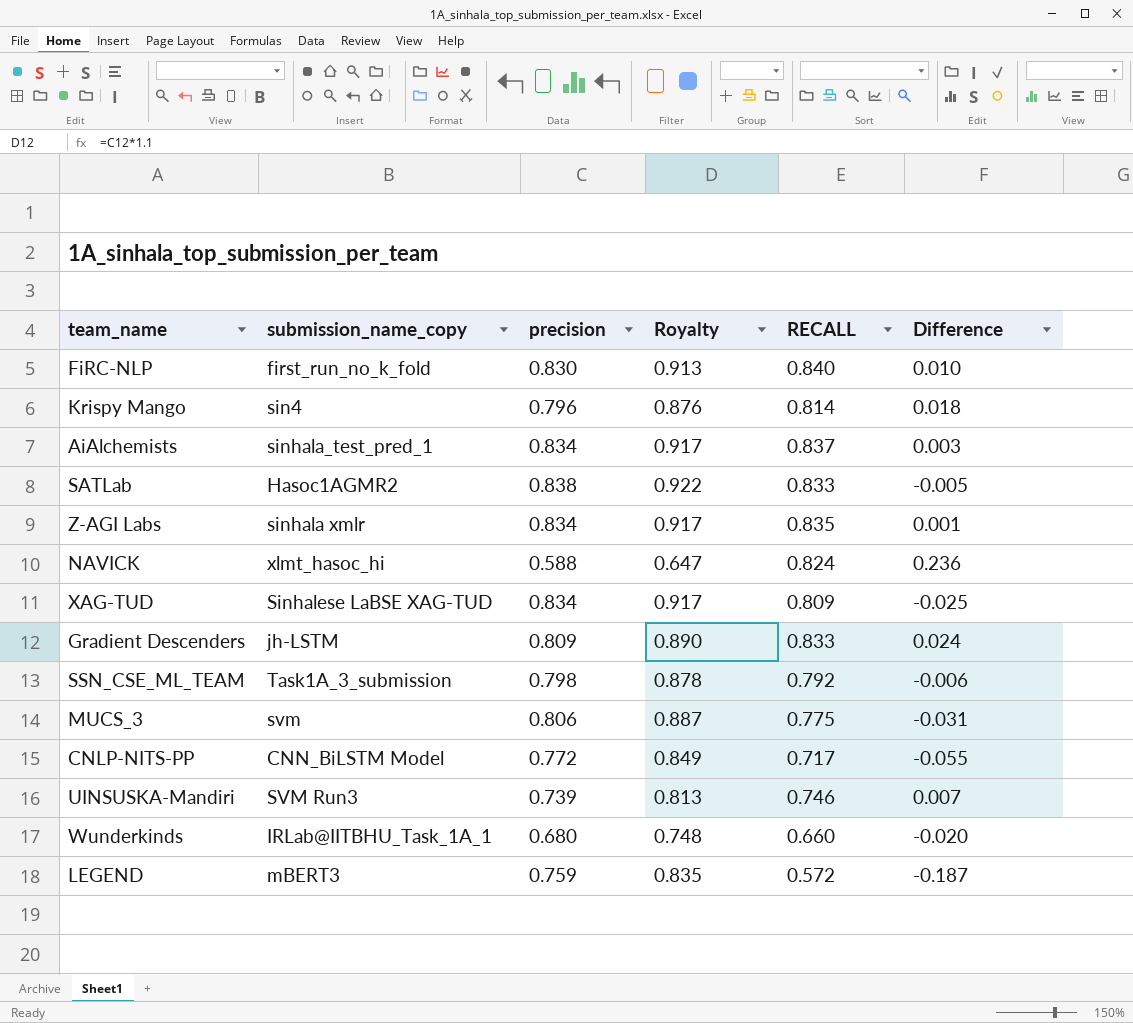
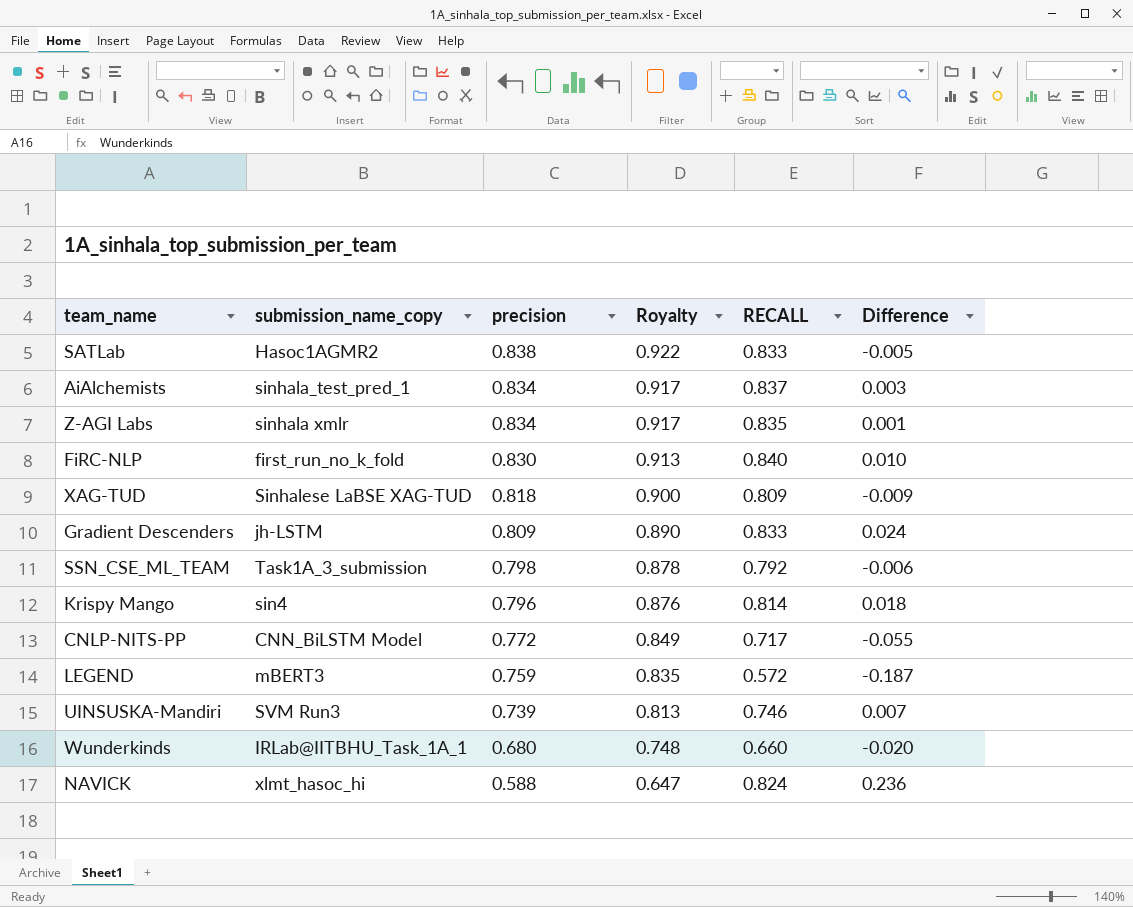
row order: none -> precision descending
row MUCS_3: svm | 0.806 | 0.887 | 0.775 | -0.031 -> none
XAG-TUD | precision: 0.834 -> 0.818
XAG-TUD | Royalty: 0.917 -> 0.900
XAG-TUD | Difference: -0.025 -> -0.009

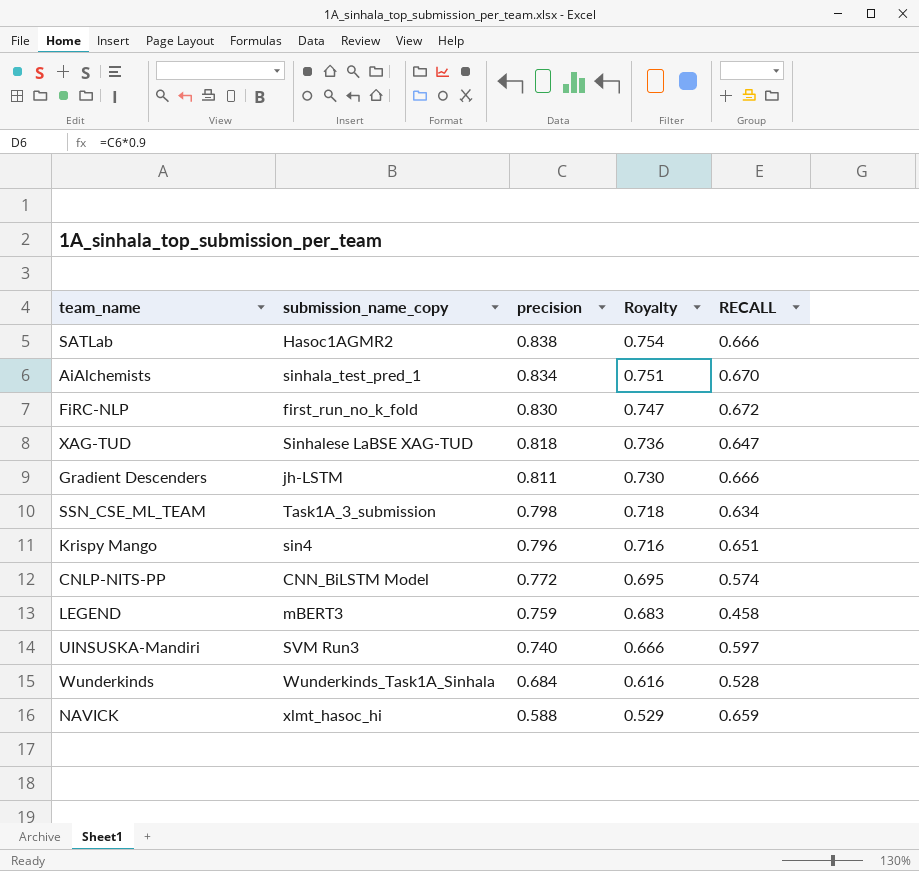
column Difference | formula: [RECALL] - [precision] -> none
column Royalty | formula: [precision] * 1.1 -> [precision] * 0.9
row Z-AGI Labs: sinhala xmlr | 0.834 | 0.917 | 0.835 | 0.001 -> none
SATLab | RECALL: 0.833 -> 0.666
AiAlchemists | RECALL: 0.837 -> 0.670
FiRC-NLP | RECALL: 0.840 -> 0.672
XAG-TUD | RECALL: 0.809 -> 0.647
Gradient Descenders | precision: 0.809 -> 0.811
Gradient Descenders | RECALL: 0.833 -> 0.666
SSN_CSE_ML_TEAM | RECALL: 0.792 -> 0.634
Krispy Mango | RECALL: 0.814 -> 0.651
CNLP-NITS-PP | RECALL: 0.717 -> 0.574
LEGEND | RECALL: 0.572 -> 0.458
UINSUSKA-Mandiri | precision: 0.739 -> 0.740
UINSUSKA-Mandiri | RECALL: 0.746 -> 0.597
Wunderkinds | submission_name_copy: IRLab@IITBHU_Task_1A_1 -> Wunderkinds_Task1A_Sinhala
Wunderkinds | precision: 0.680 -> 0.684
Wunderkinds | RECALL: 0.660 -> 0.528
NAVICK | RECALL: 0.824 -> 0.659

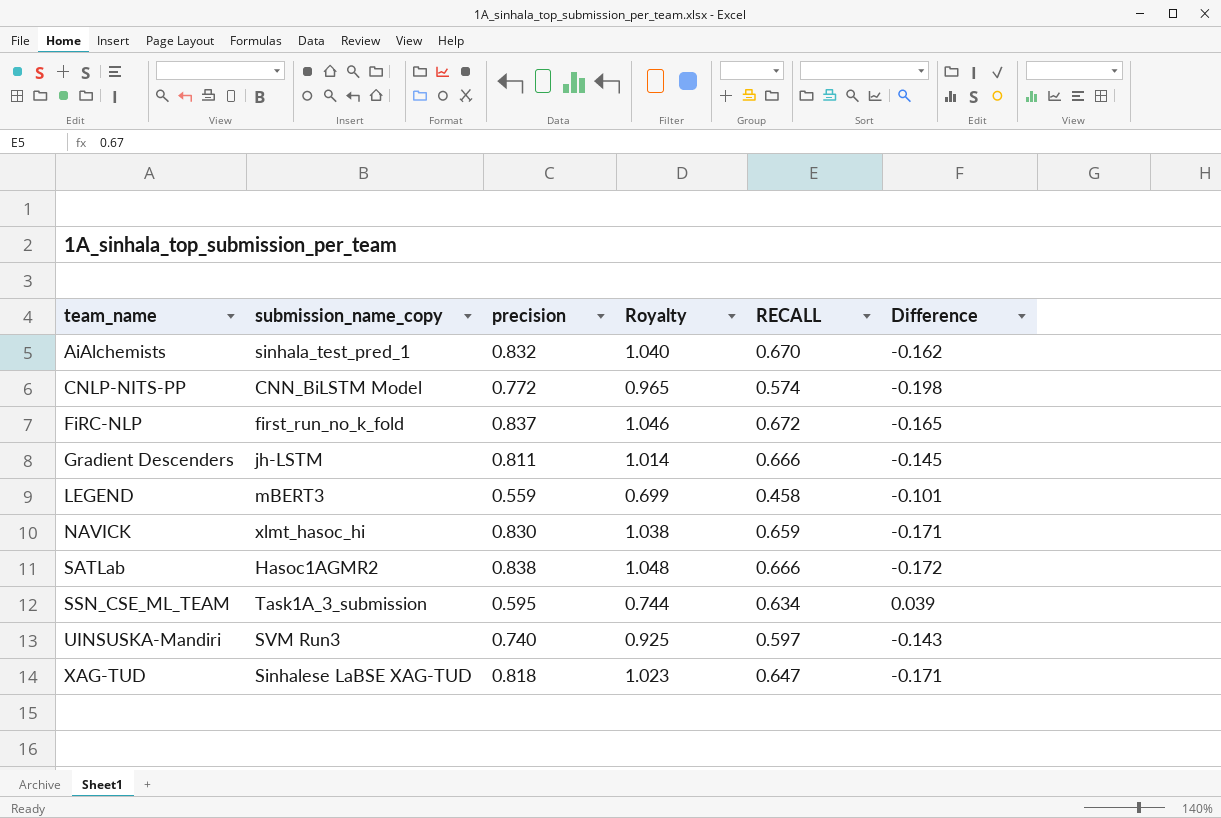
row order: precision descending -> team_name ascending
column Royalty | formula: [precision] * 0.9 -> [precision] * 1.25
column Difference | formula: none -> [RECALL] - [precision]
row Krispy Mango: sin4 | 0.796 | 0.716 | 0.651 -> none
row Wunderkinds: Wunderkinds_Task1A_Sinhala | 0.684 | 0.616 | 0.528 -> none
AiAlchemists | precision: 0.834 -> 0.832
FiRC-NLP | precision: 0.830 -> 0.837
LEGEND | precision: 0.759 -> 0.559
NAVICK | precision: 0.588 -> 0.830
SSN_CSE_ML_TEAM | precision: 0.798 -> 0.595

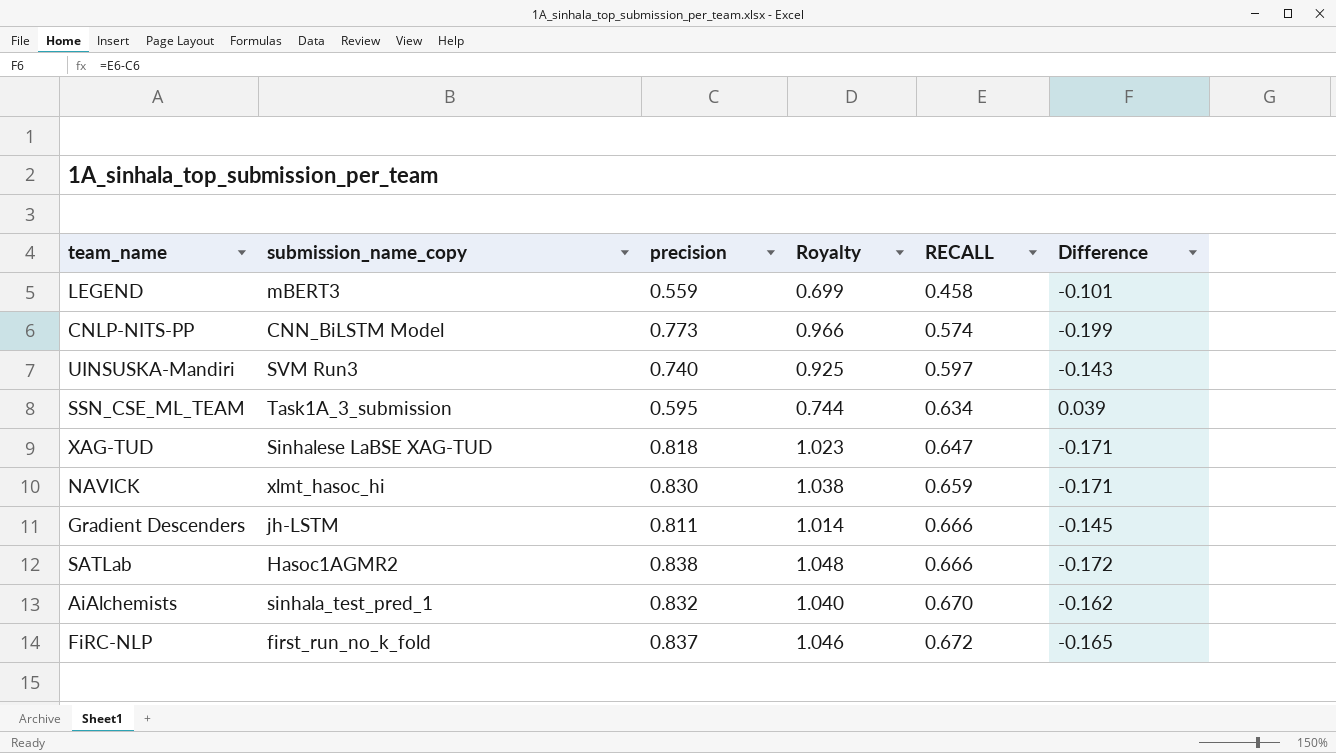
row order: team_name ascending -> RECALL ascending
CNLP-NITS-PP | precision: 0.772 -> 0.773
CNLP-NITS-PP | Royalty: 0.965 -> 0.966
CNLP-NITS-PP | Difference: -0.198 -> -0.199

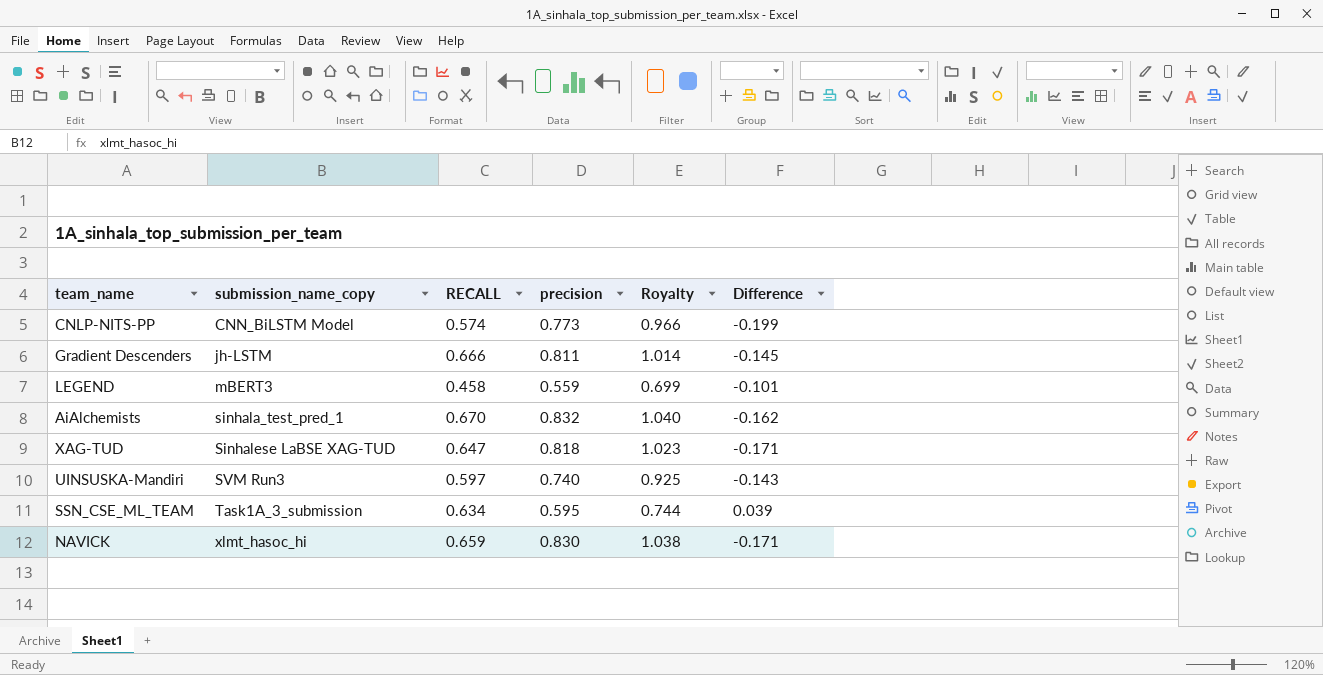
row order: RECALL ascending -> submission_name_copy ascending
column RECALL | position: 5 -> 3
row SATLab: Hasoc1AGMR2 | 0.838 | 1.048 | 0.666 | -0.172 -> none
row FiRC-NLP: first_run_no_k_fold | 0.837 | 1.046 | 0.672 | -0.165 -> none

